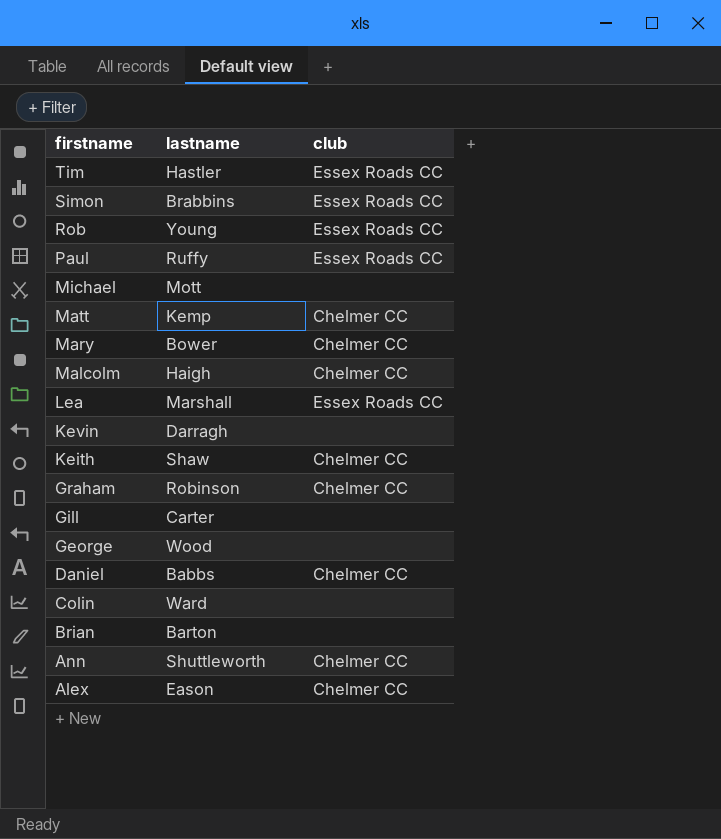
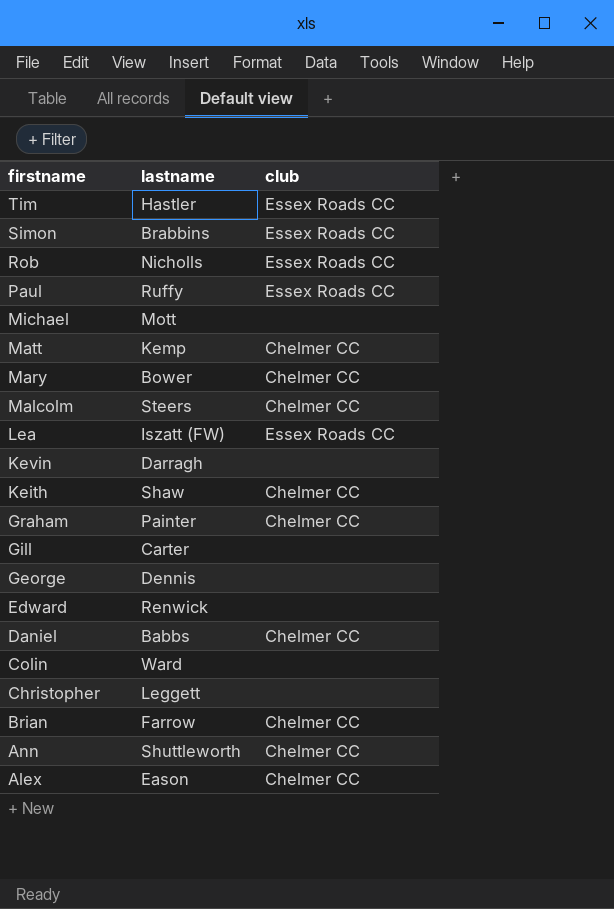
Rob | lastname: Young -> Nicholls
Malcolm | lastname: Haigh -> Steers
Lea | lastname: Marshall -> Iszatt (FW)
Graham | lastname: Robinson -> Painter
George | lastname: Wood -> Dennis
row Edward: none -> Renwick | none
row Christopher: none -> Leggett | none
Brian | lastname: Barton -> Farrow
Brian | club: none -> Chelmer CC

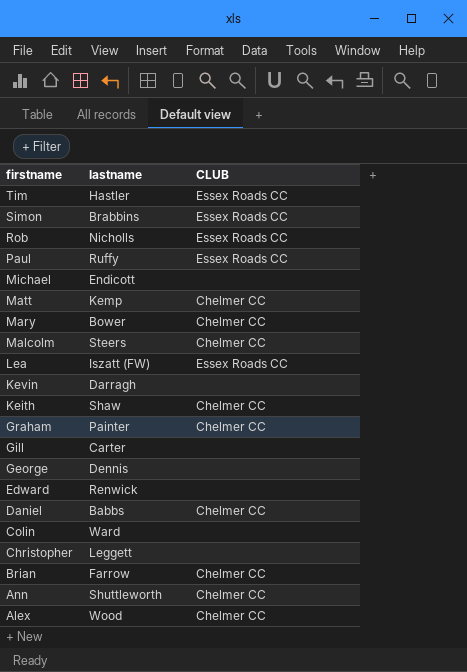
column name: club -> CLUB
Michael | lastname: Mott -> Endicott
Alex | lastname: Eason -> Wood

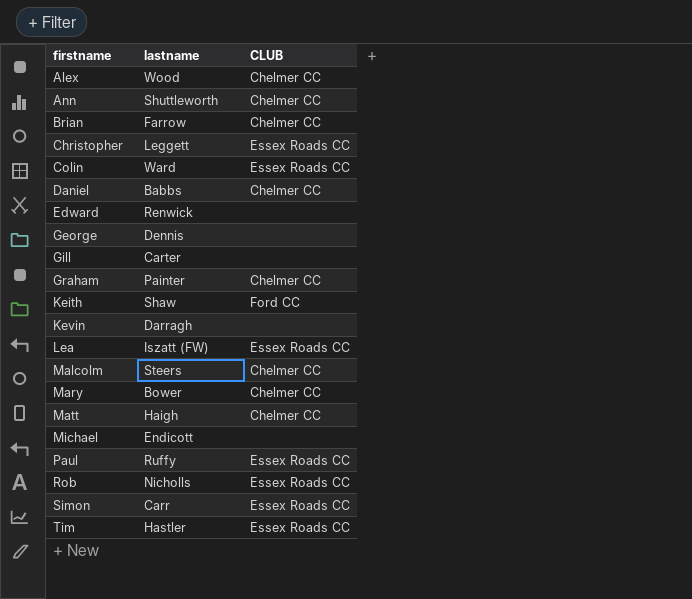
row order: firstname descending -> firstname ascending
Christopher | CLUB: none -> Essex Roads CC
Colin | CLUB: none -> Essex Roads CC
Keith | CLUB: Chelmer CC -> Ford CC
Matt | lastname: Kemp -> Haigh
Simon | lastname: Brabbins -> Carr

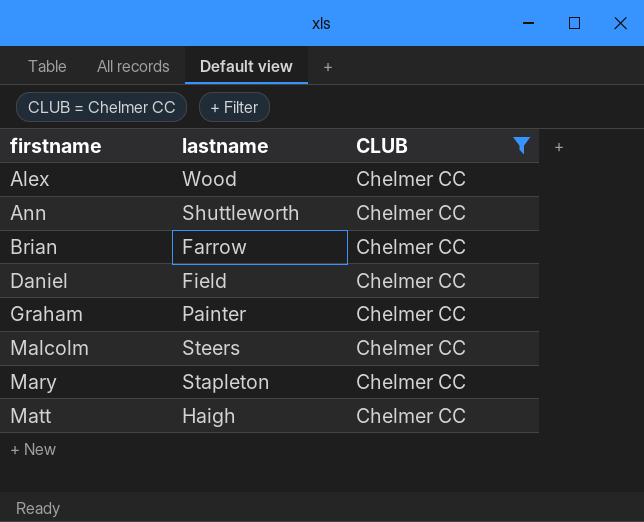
filter: none -> CLUB = Chelmer CC
Daniel | lastname: Babbs -> Field
Mary | lastname: Bower -> Stapleton

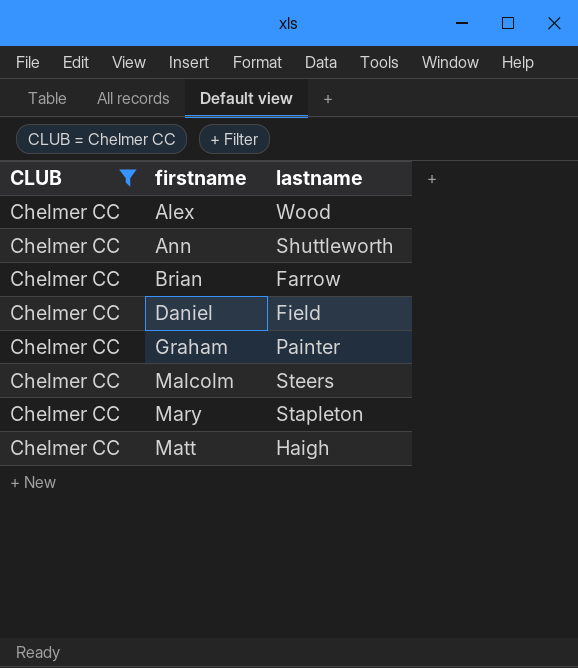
column CLUB | position: 3 -> 1

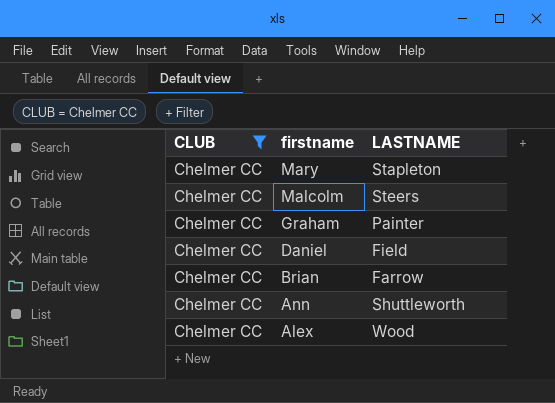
row order: firstname ascending -> firstname descending
column name: lastname -> LASTNAME
row Matt: Chelmer CC | Haigh -> none

